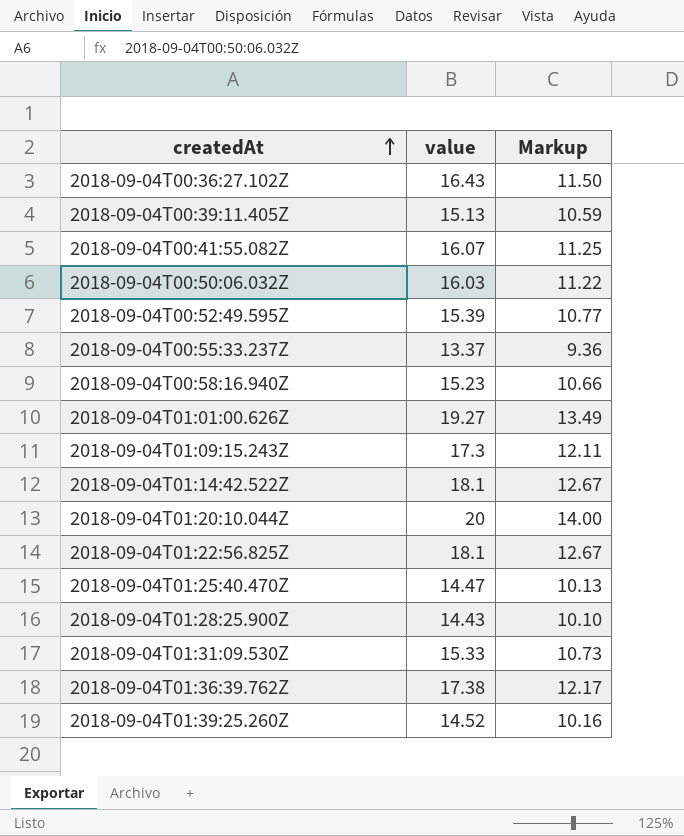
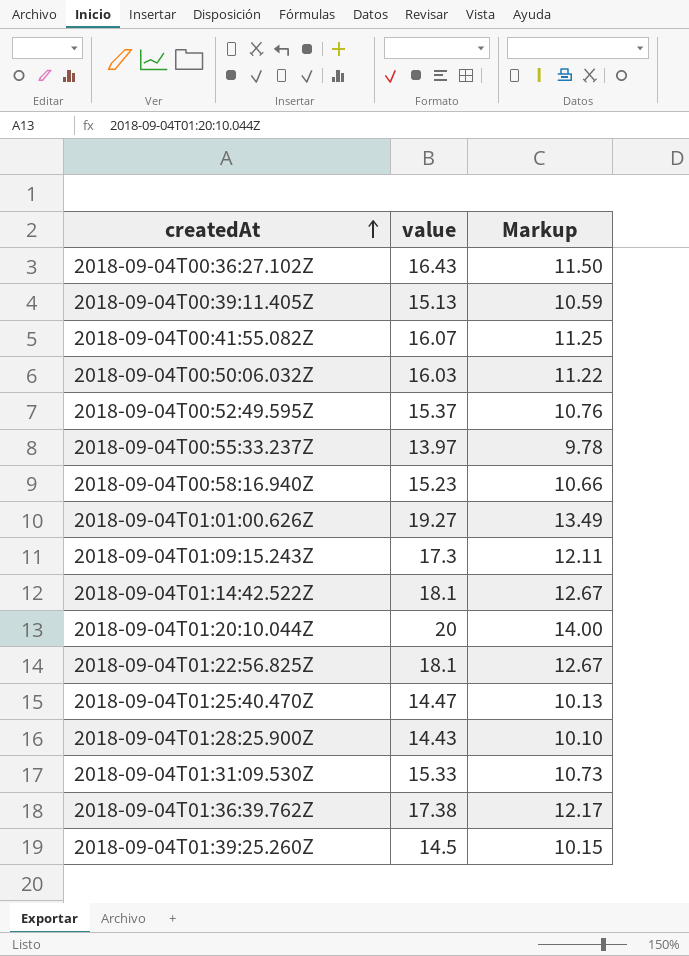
2018-09-04T00:52:49.595Z | value: 15.39 -> 15.37
2018-09-04T00:52:49.595Z | Markup: 10.77 -> 10.76
2018-09-04T00:55:33.237Z | value: 13.37 -> 13.97
2018-09-04T00:55:33.237Z | Markup: 9.36 -> 9.78
2018-09-04T01:39:25.260Z | value: 14.52 -> 14.5
2018-09-04T01:39:25.260Z | Markup: 10.16 -> 10.15

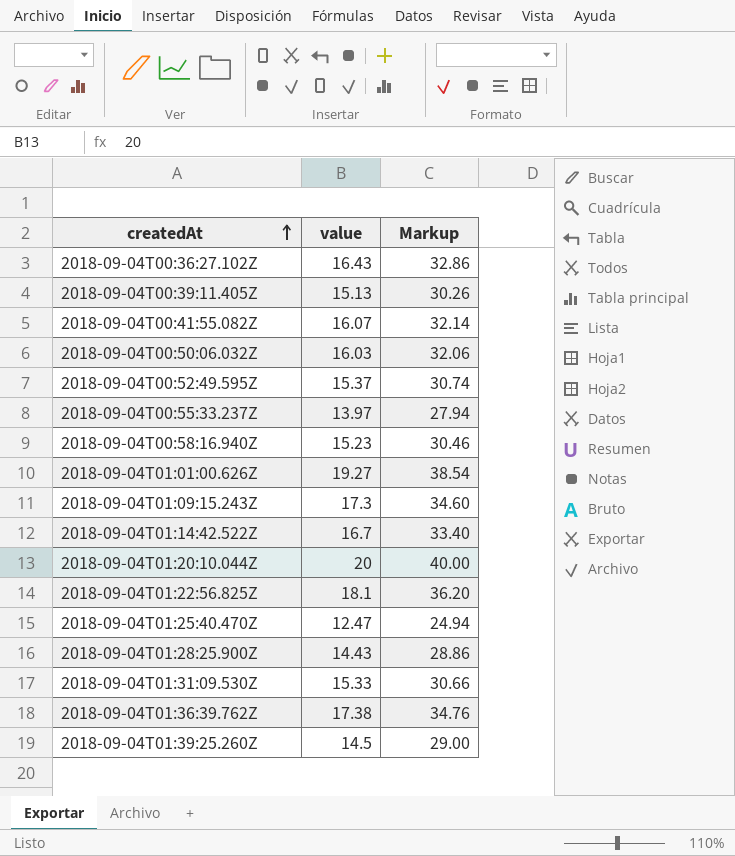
column Markup | formula: [value] * 0.7 -> [value] * 2
2018-09-04T01:14:42.522Z | value: 18.1 -> 16.7
2018-09-04T01:25:40.470Z | value: 14.47 -> 12.47

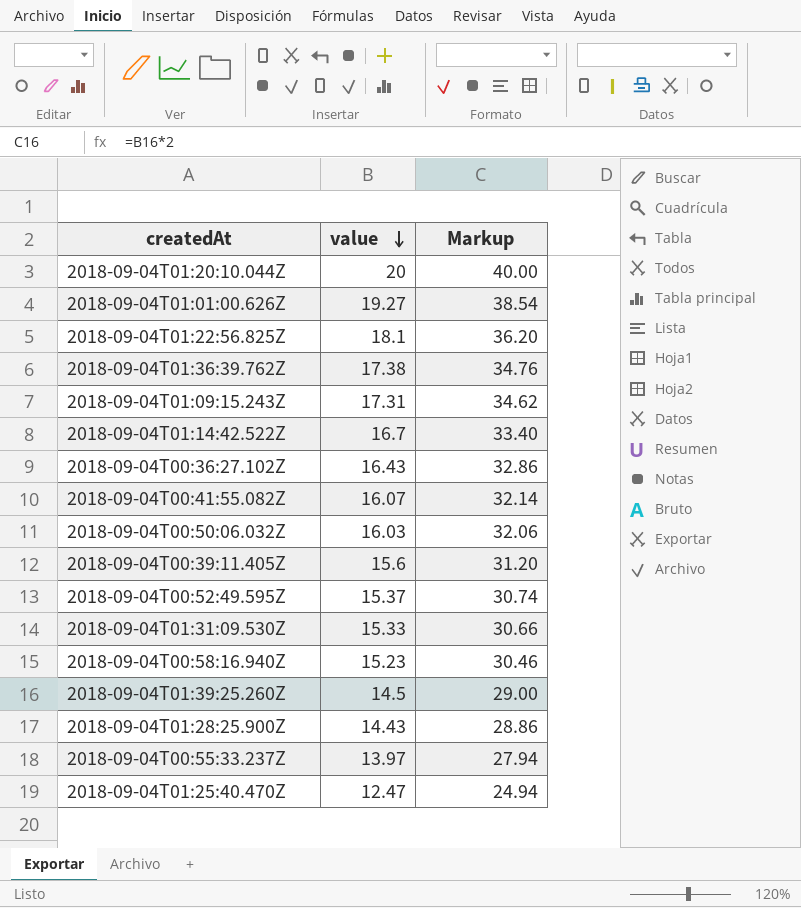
row order: createdAt ascending -> value descending
2018-09-04T01:09:15.243Z | value: 17.3 -> 17.31
2018-09-04T01:09:15.243Z | Markup: 34.60 -> 34.62
2018-09-04T00:39:11.405Z | value: 15.13 -> 15.6
2018-09-04T00:39:11.405Z | Markup: 30.26 -> 31.20

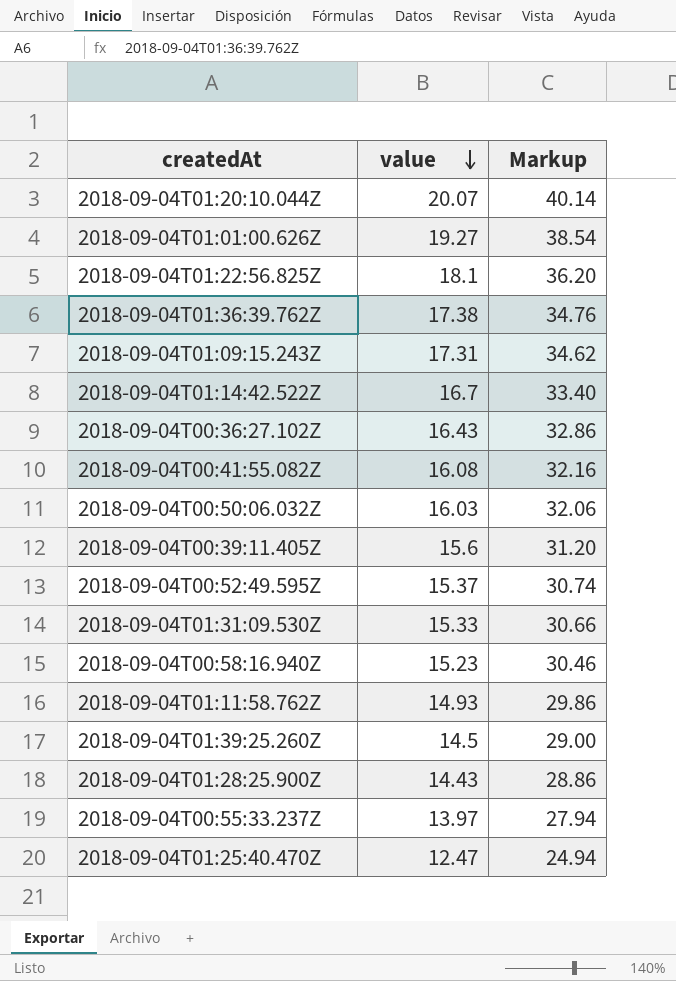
2018-09-04T01:20:10.044Z | value: 20 -> 20.07
2018-09-04T01:20:10.044Z | Markup: 40.00 -> 40.14
2018-09-04T00:41:55.082Z | value: 16.07 -> 16.08
2018-09-04T00:41:55.082Z | Markup: 32.14 -> 32.16
row 2018-09-04T01:11:58.762Z: none -> 14.93 | 29.86

